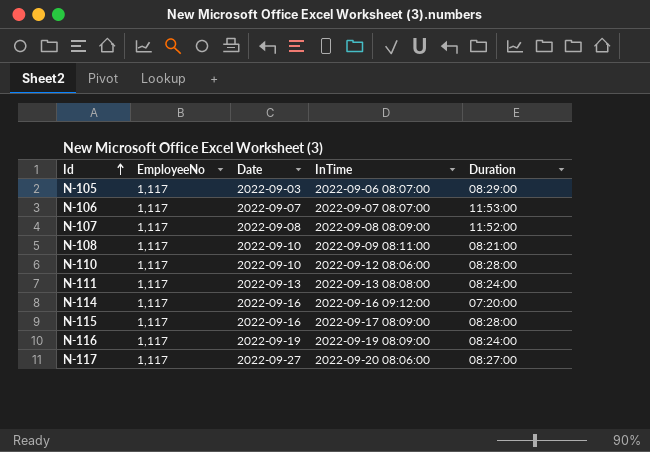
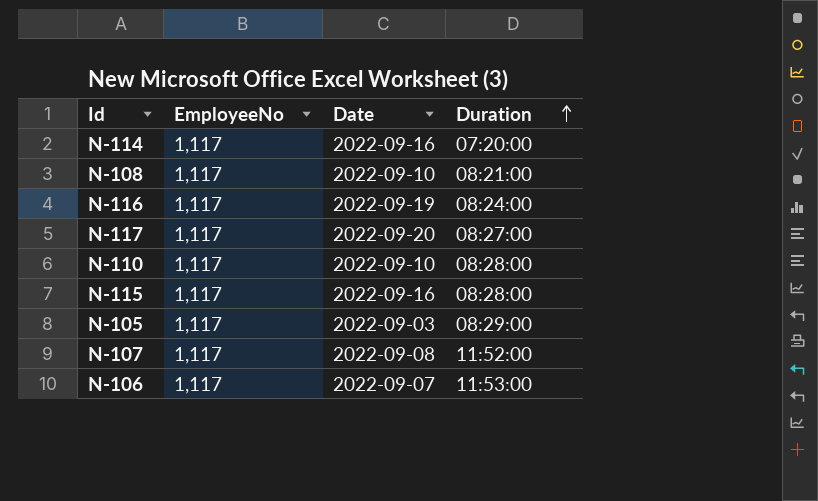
row order: Id ascending -> Duration ascending
column InTime | position: 4 -> none
row N-111: 1,117 | 2022-09-13 | 2022-09-13 08:08:00 | 08:24:00 -> none
N-117 | Date: 2022-09-27 -> 2022-09-20

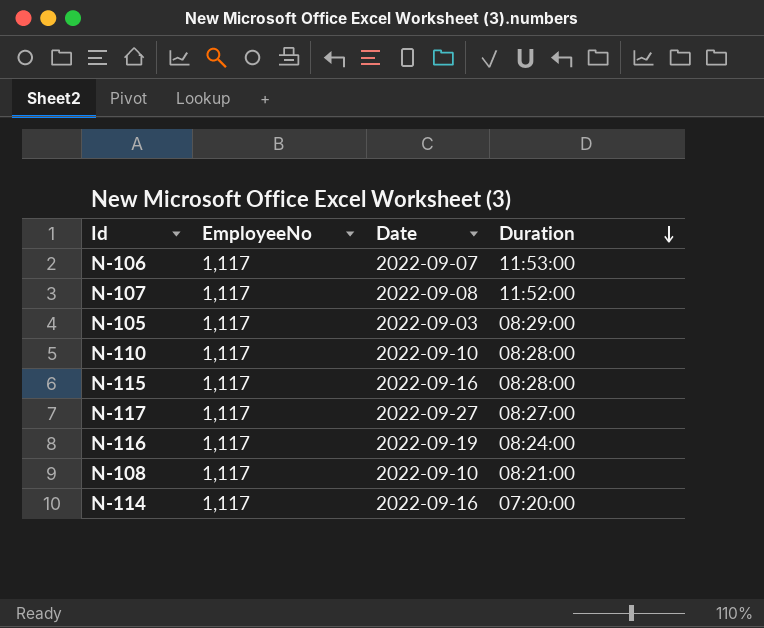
row order: Duration ascending -> Duration descending
N-117 | Date: 2022-09-20 -> 2022-09-27

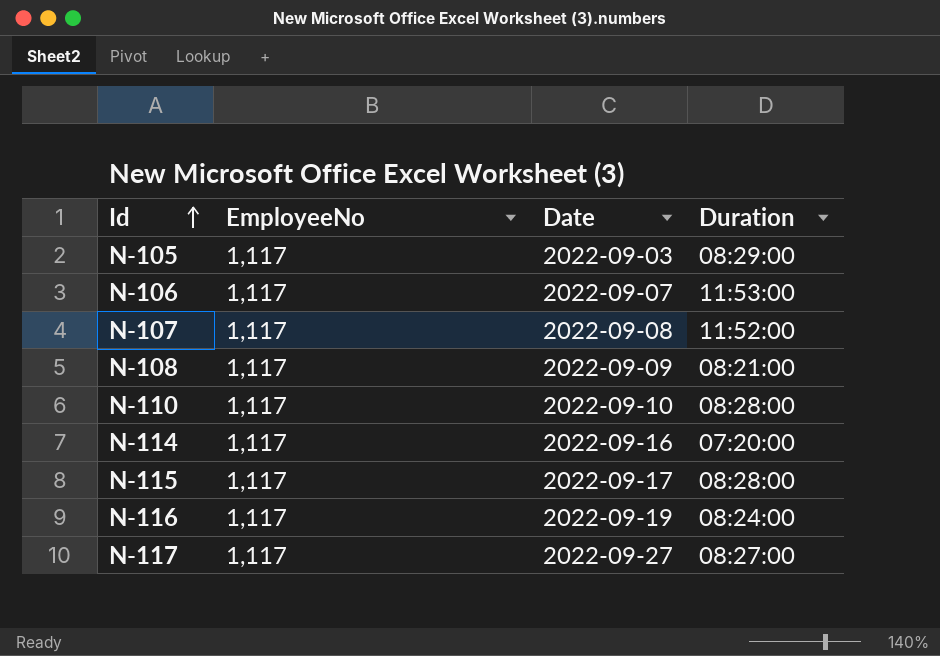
row order: Duration descending -> Id ascending
N-108 | Date: 2022-09-10 -> 2022-09-09
N-115 | Date: 2022-09-16 -> 2022-09-17

